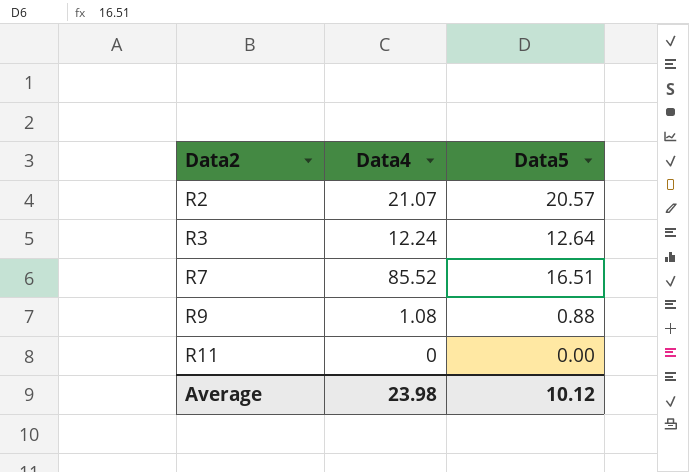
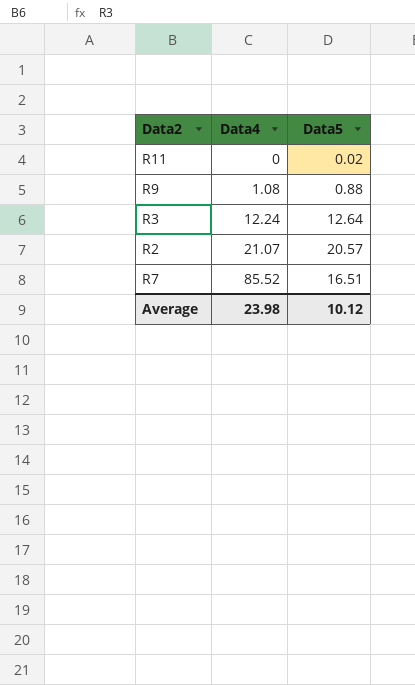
row order: Data2 ascending -> Data4 ascending
R11 | Data5: 0.00 -> 0.02

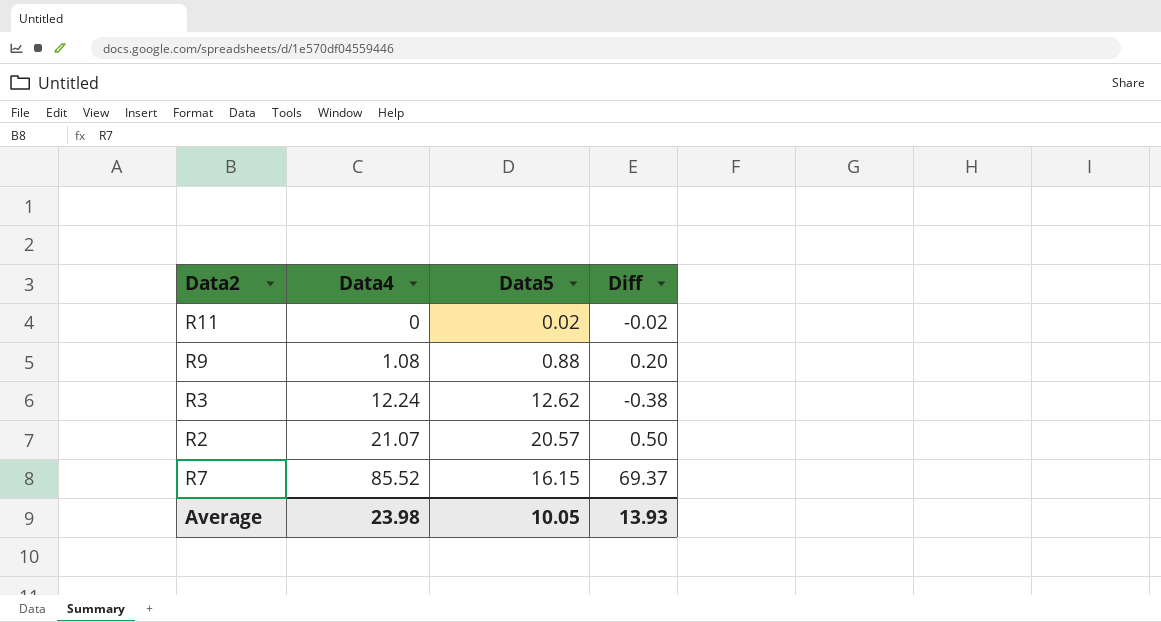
column Diff | formula: none -> [Data4] - [Data5]
R3 | Data5: 12.64 -> 12.62
R7 | Data5: 16.51 -> 16.15
Average | Data5: 10.12 -> 10.05

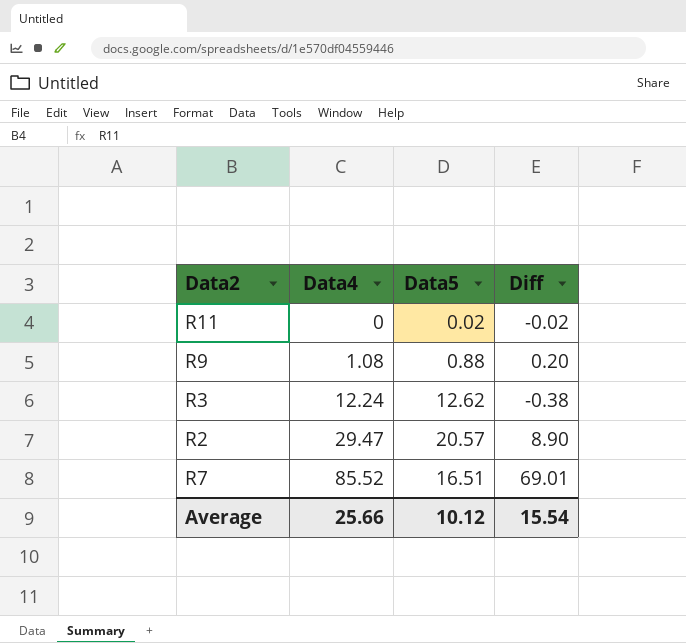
R2 | Data4: 21.07 -> 29.47
R2 | Diff: 0.50 -> 8.90
R7 | Data5: 16.15 -> 16.51
R7 | Diff: 69.37 -> 69.01
Average | Data4: 23.98 -> 25.66
Average | Data5: 10.05 -> 10.12
Average | Diff: 13.93 -> 15.54

